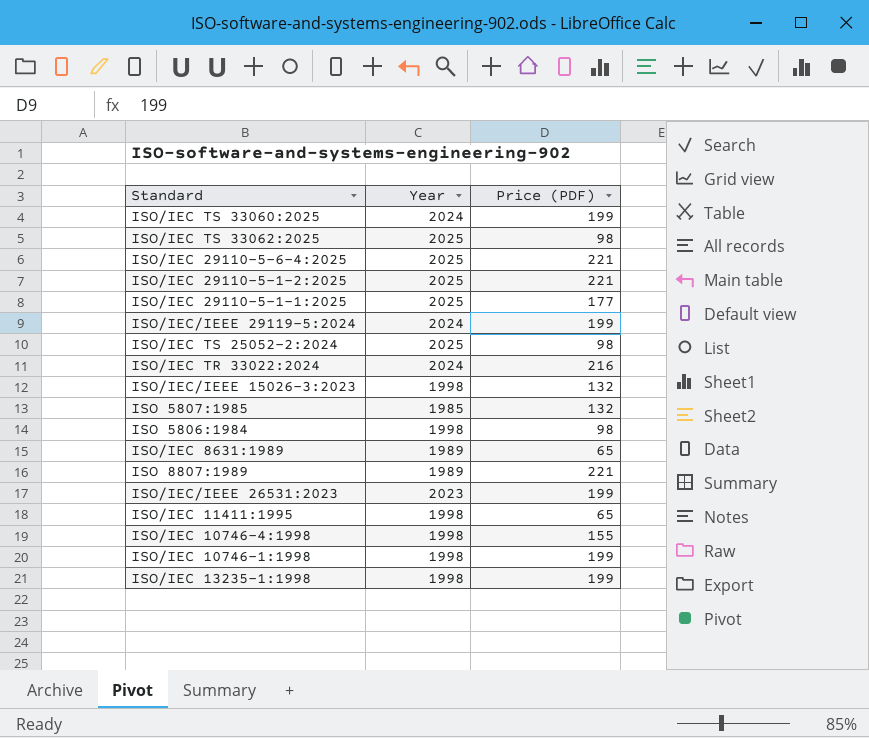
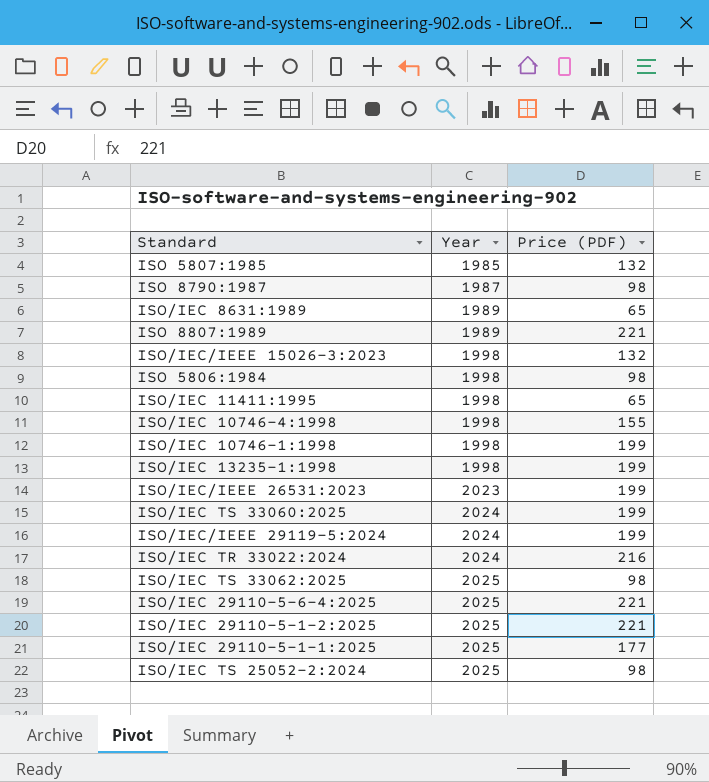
row order: none -> Year ascending
row ISO 8790:1987: none -> 1987 | 98

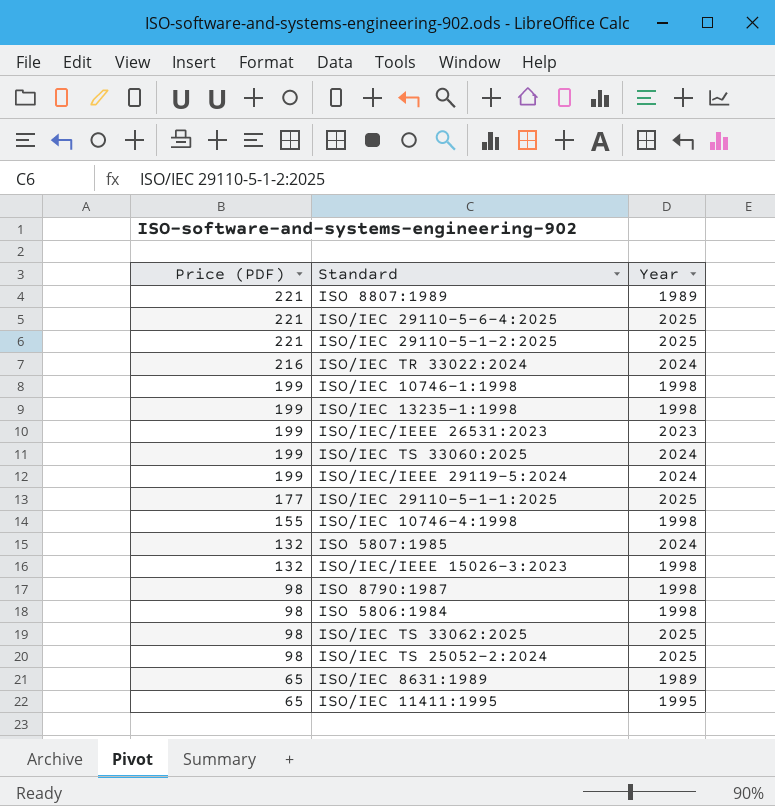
row order: Year ascending -> Price (PDF) descending
column Price (PDF) | position: 3 -> 1
ISO 5807:1985 | Year: 1985 -> 2024
ISO 8790:1987 | Year: 1987 -> 1998
ISO/IEC 11411:1995 | Year: 1998 -> 1995

